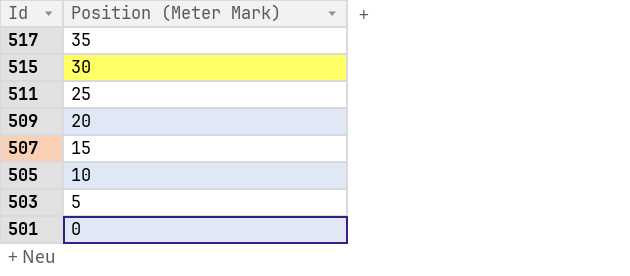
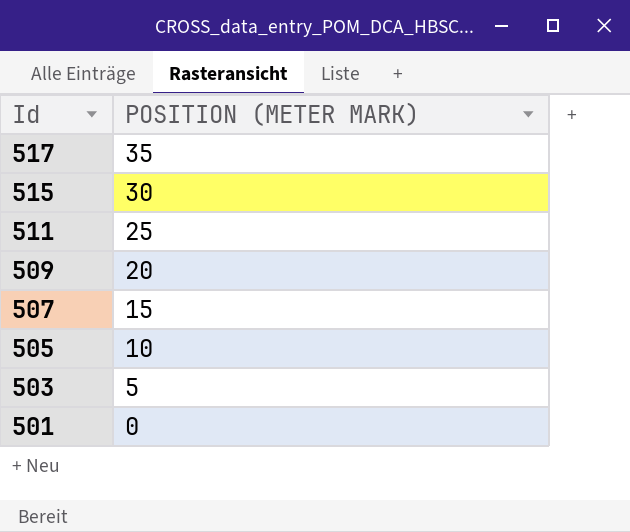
column name: Position (Meter Mark) -> POSITION (METER MARK)

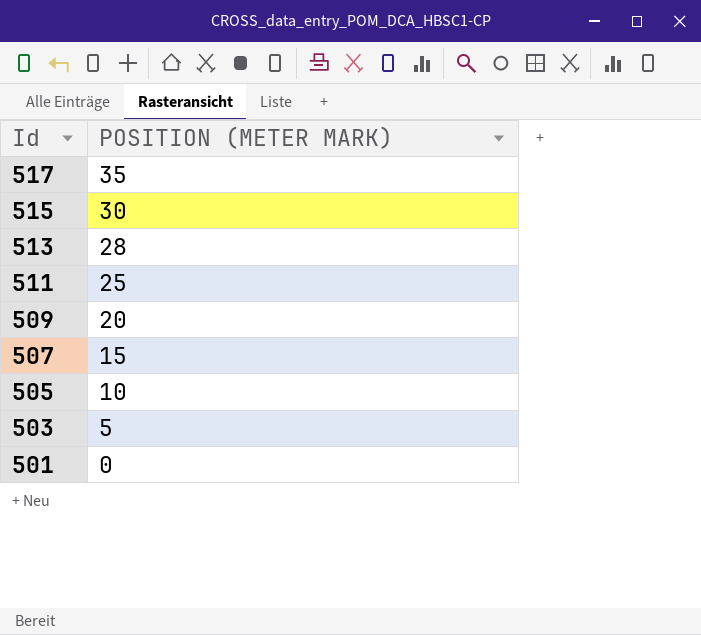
row 513: none -> 28

